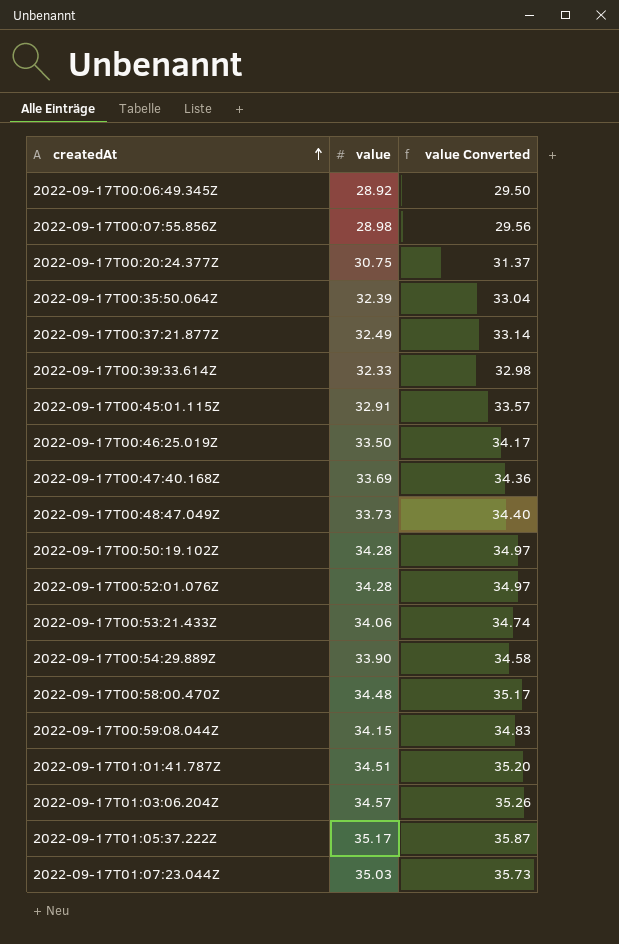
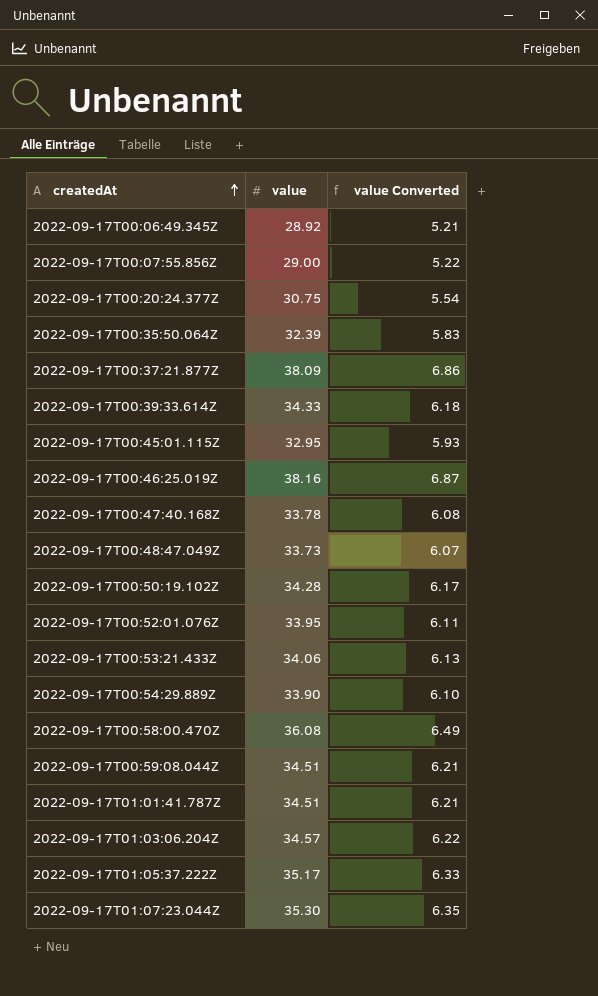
column value Converted | formula: [value] * 1.02 -> [value] * 0.18
2022-09-17T00:07:55.856Z | value: 28.98 -> 29.00
2022-09-17T00:37:21.877Z | value: 32.49 -> 38.09
2022-09-17T00:39:33.614Z | value: 32.33 -> 34.33
2022-09-17T00:45:01.115Z | value: 32.91 -> 32.95
2022-09-17T00:46:25.019Z | value: 33.50 -> 38.16
2022-09-17T00:47:40.168Z | value: 33.69 -> 33.78
2022-09-17T00:52:01.076Z | value: 34.28 -> 33.95
2022-09-17T00:58:00.470Z | value: 34.48 -> 36.08
2022-09-17T00:59:08.044Z | value: 34.15 -> 34.51
2022-09-17T01:07:23.044Z | value: 35.03 -> 35.30

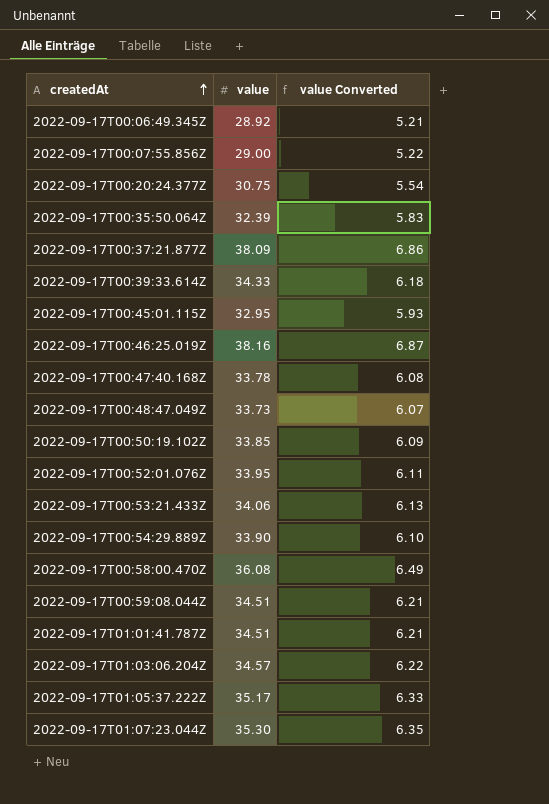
2022-09-17T00:50:19.102Z | value: 34.28 -> 33.85
2022-09-17T00:50:19.102Z | value Converted: 6.17 -> 6.09

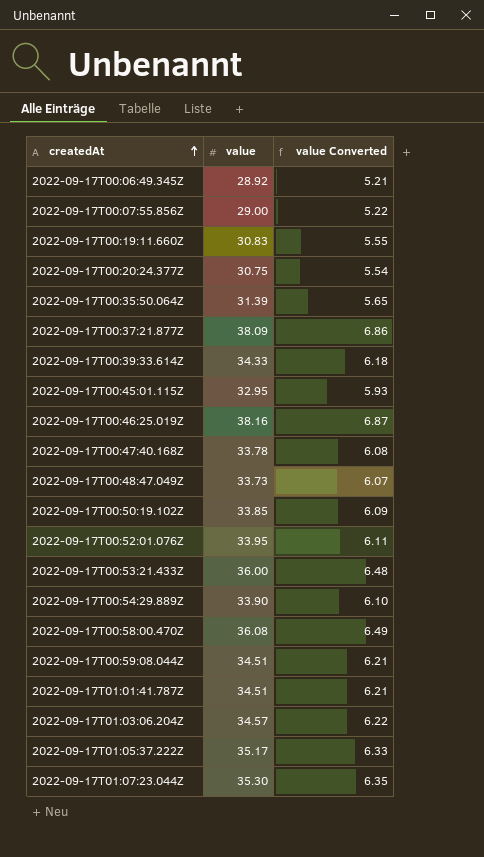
row 2022-09-17T00:19:11.660Z: none -> 30.83 | 5.55
2022-09-17T00:35:50.064Z | value: 32.39 -> 31.39
2022-09-17T00:35:50.064Z | value Converted: 5.83 -> 5.65
2022-09-17T00:53:21.433Z | value: 34.06 -> 36.00
2022-09-17T00:53:21.433Z | value Converted: 6.13 -> 6.48

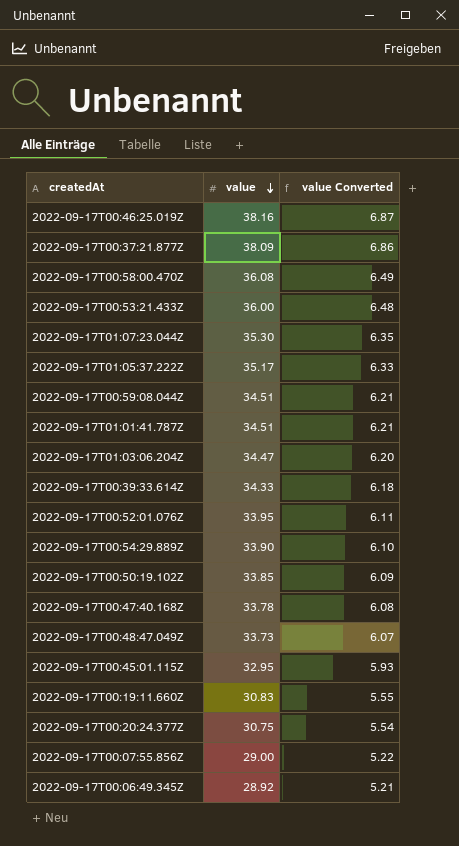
row order: createdAt ascending -> value descending
row 2022-09-17T00:35:50.064Z: 31.39 | 5.65 -> none
2022-09-17T01:03:06.204Z | value: 34.57 -> 34.47
2022-09-17T01:03:06.204Z | value Converted: 6.22 -> 6.20

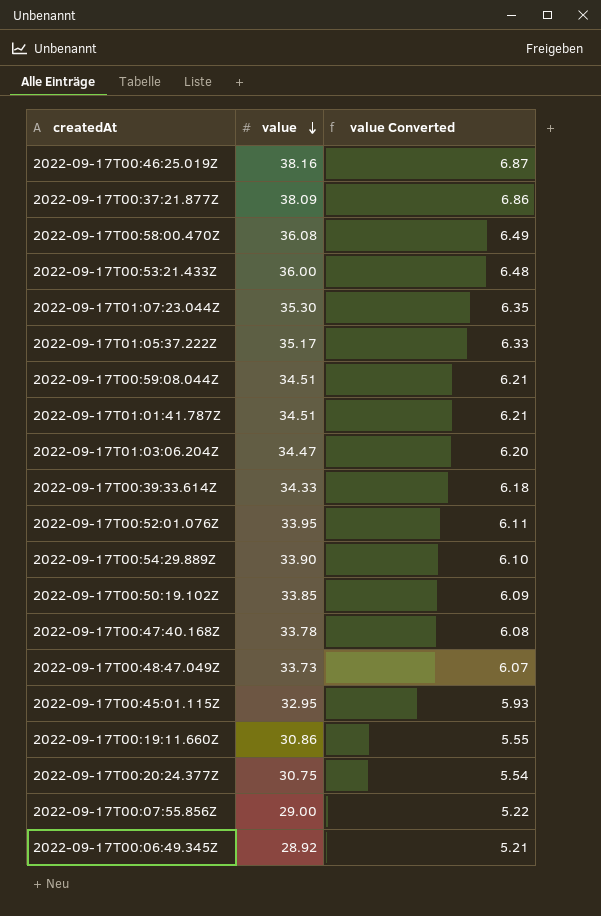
2022-09-17T00:19:11.660Z | value: 30.83 -> 30.86

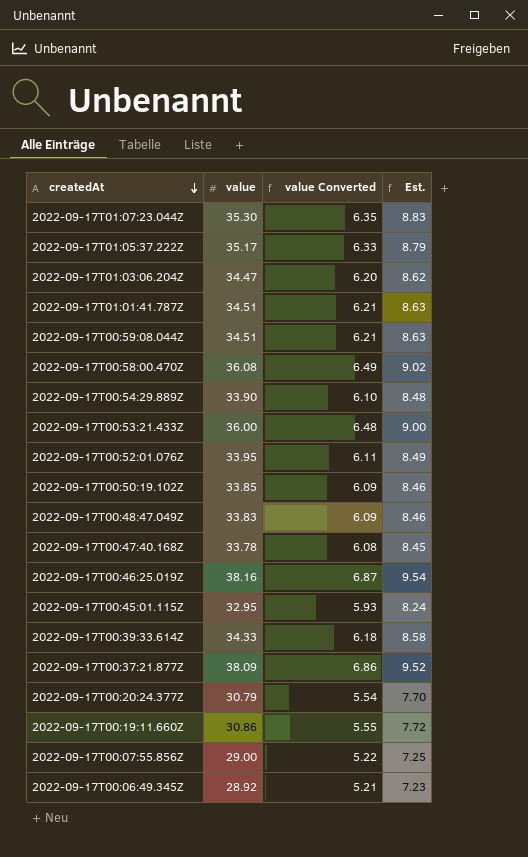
row order: value descending -> createdAt descending
column Est. | formula: none -> [value] * 0.25
2022-09-17T00:48:47.049Z | value: 33.73 -> 33.83
2022-09-17T00:48:47.049Z | value Converted: 6.07 -> 6.09
2022-09-17T00:20:24.377Z | value: 30.75 -> 30.79

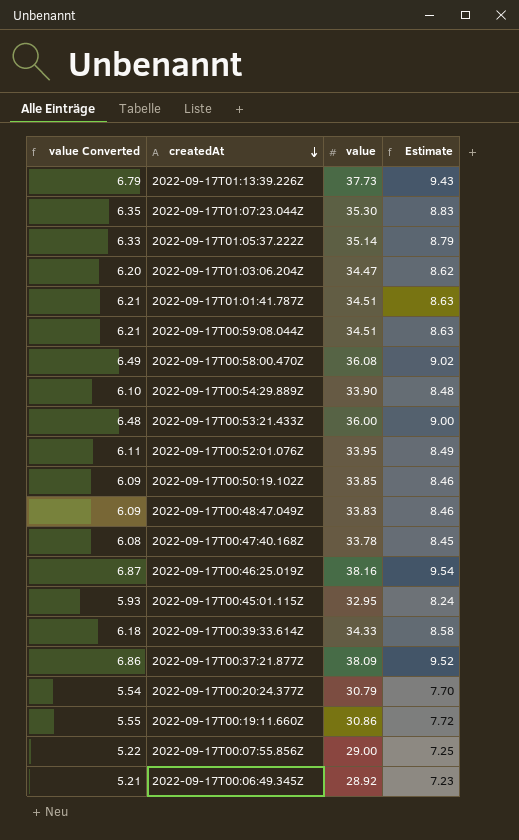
column value Converted | position: 3 -> 1
column name: Est. -> Estimate
row 2022-09-17T01:13:39.226Z: none -> 6.79 | 37.73 | 9.43
2022-09-17T01:05:37.222Z | value: 35.17 -> 35.14

